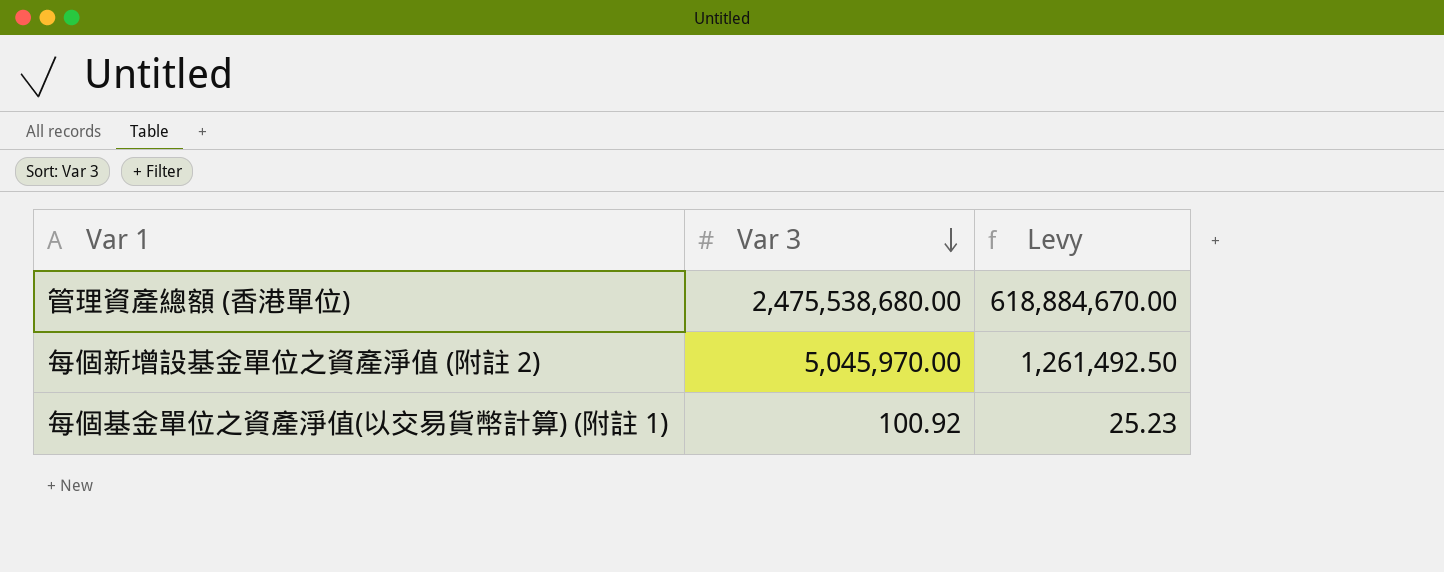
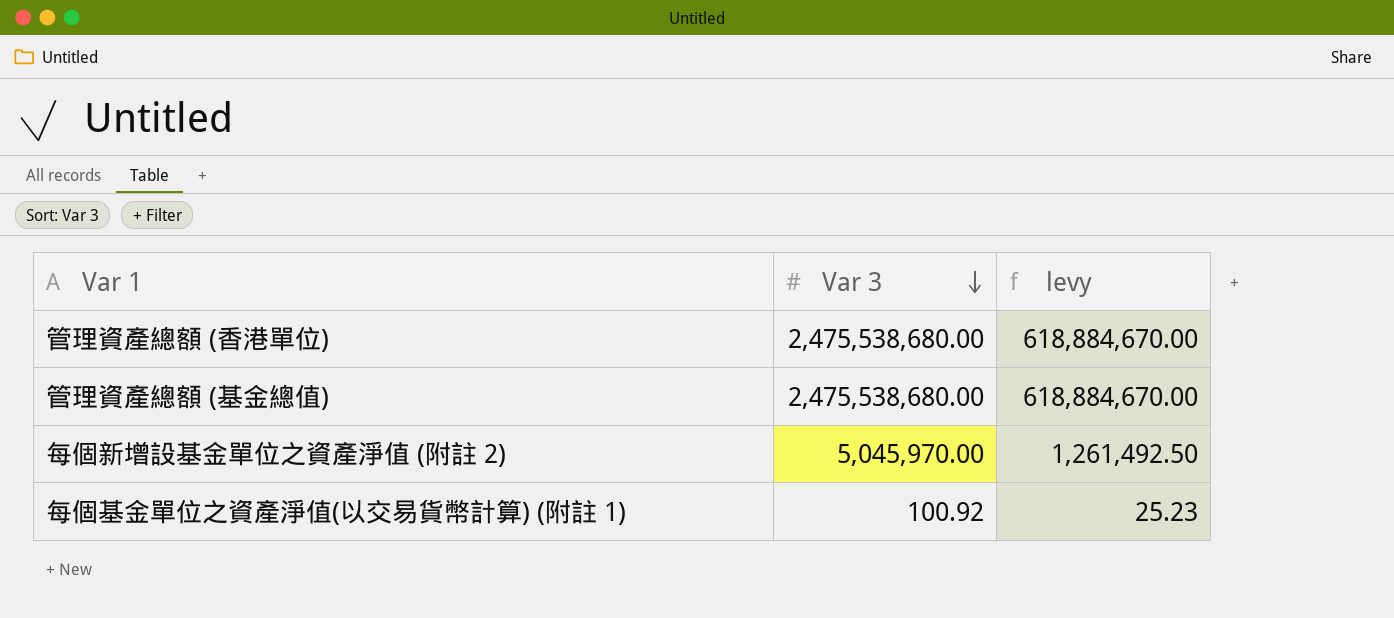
column name: Levy -> levy
row 管理資產總額 (基金總值): none -> 2,475,538,680.00 | 618,884,670.00

